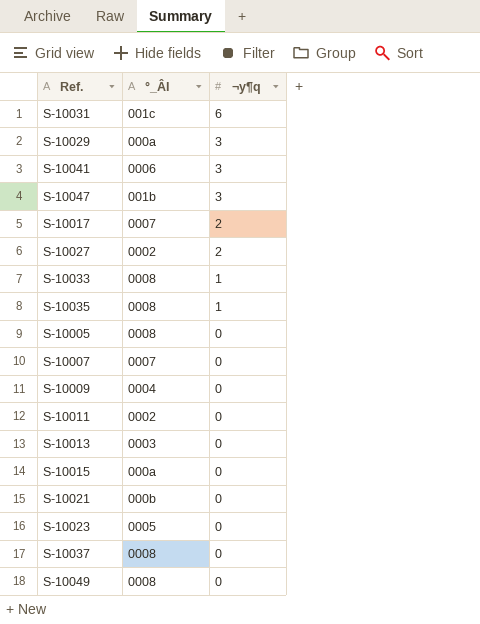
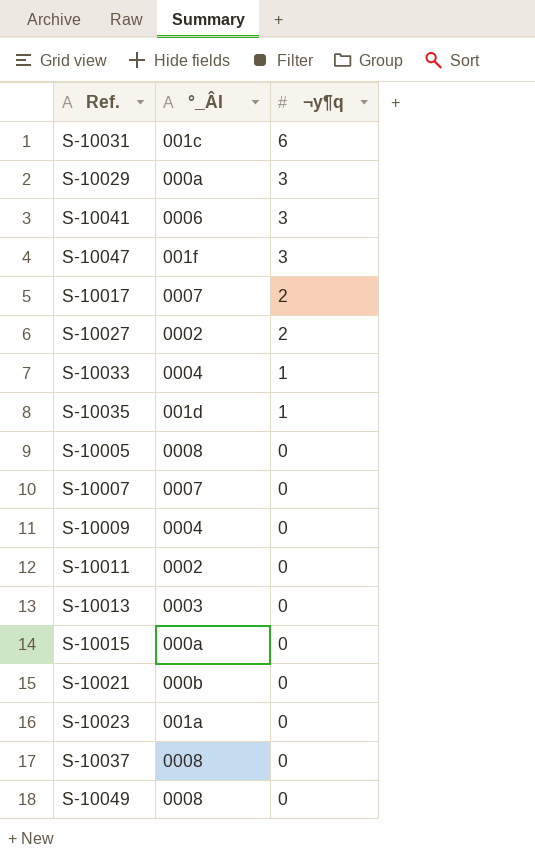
S-10047 | °_ÂI: 001b -> 001f
S-10033 | °_ÂI: 0008 -> 0004
S-10035 | °_ÂI: 0008 -> 001d
S-10023 | °_ÂI: 0005 -> 001a

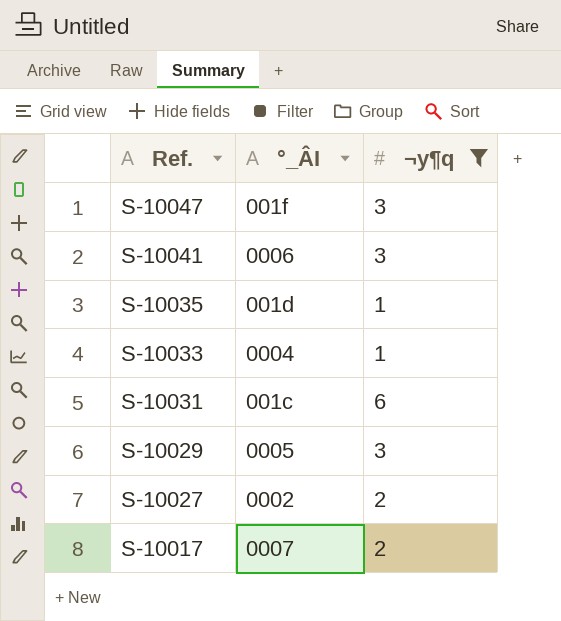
filter: none -> ¬y¶q != 0
row order: ¬y¶q descending -> Ref. descending
S-10029 | °_ÂI: 000a -> 0005

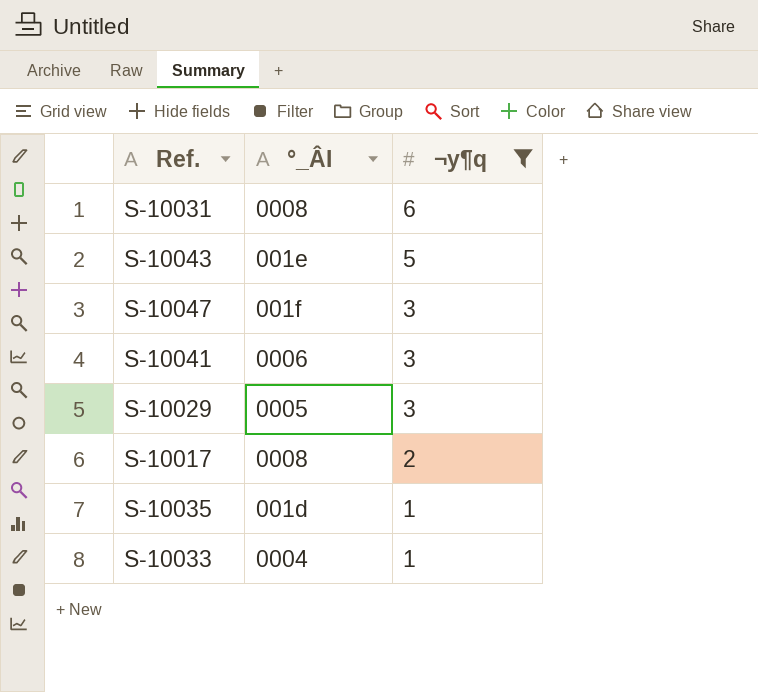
row order: Ref. descending -> ¬y¶q descending
row S-10027: 0002 | 2 -> none
S-10031 | °_ÂI: 001c -> 0008
row S-10043: none -> 001e | 5
S-10017 | °_ÂI: 0007 -> 0008

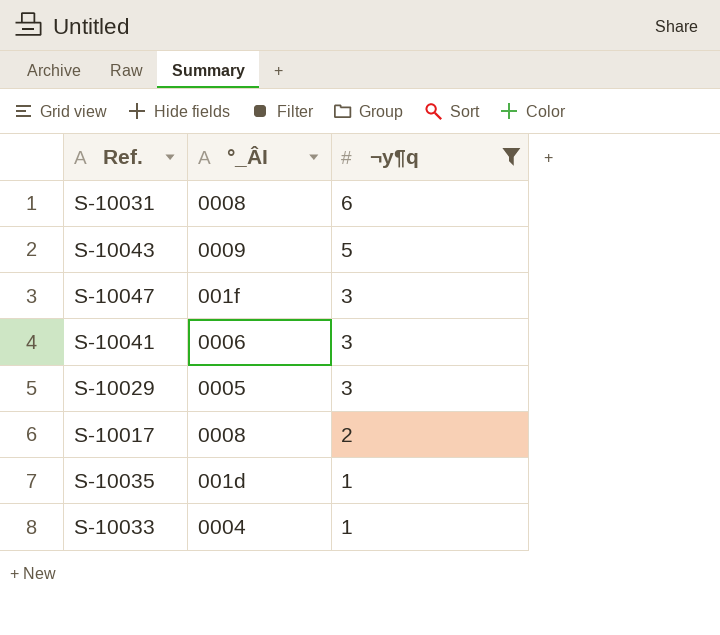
S-10043 | °_ÂI: 001e -> 0009

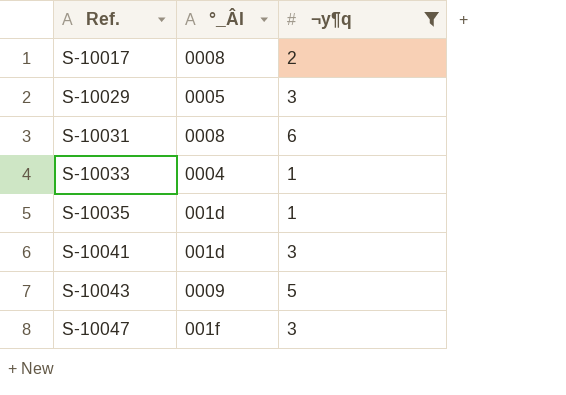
row order: ¬y¶q descending -> Ref. ascending
S-10041 | °_ÂI: 0006 -> 001d

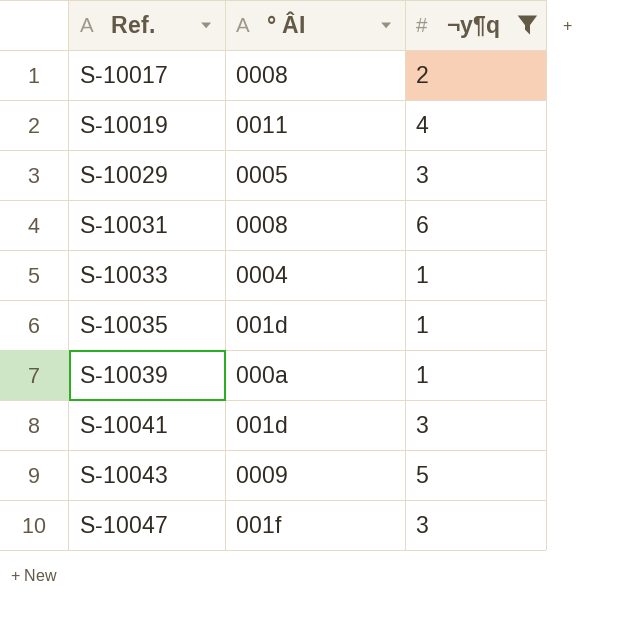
column name: °_ÂI -> ° ÂI
row S-10019: none -> 0011 | 4
row S-10039: none -> 000a | 1

